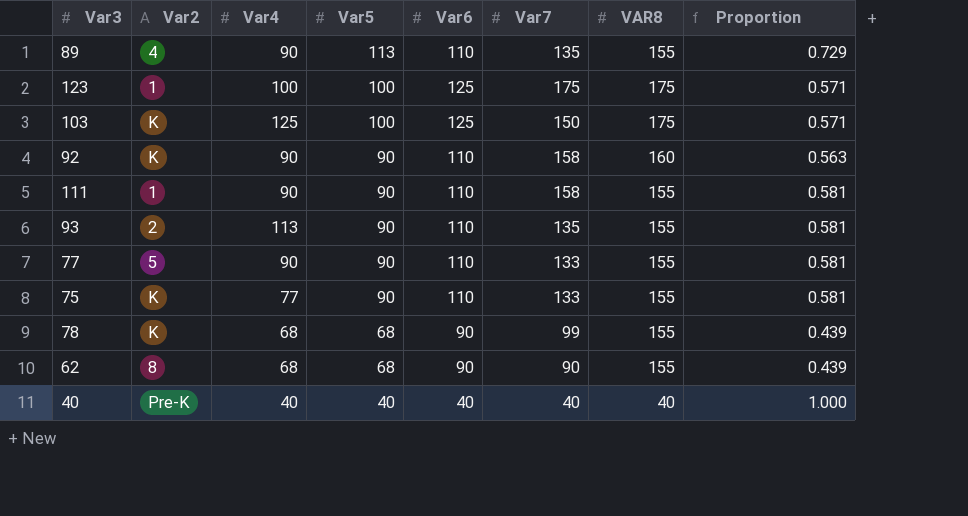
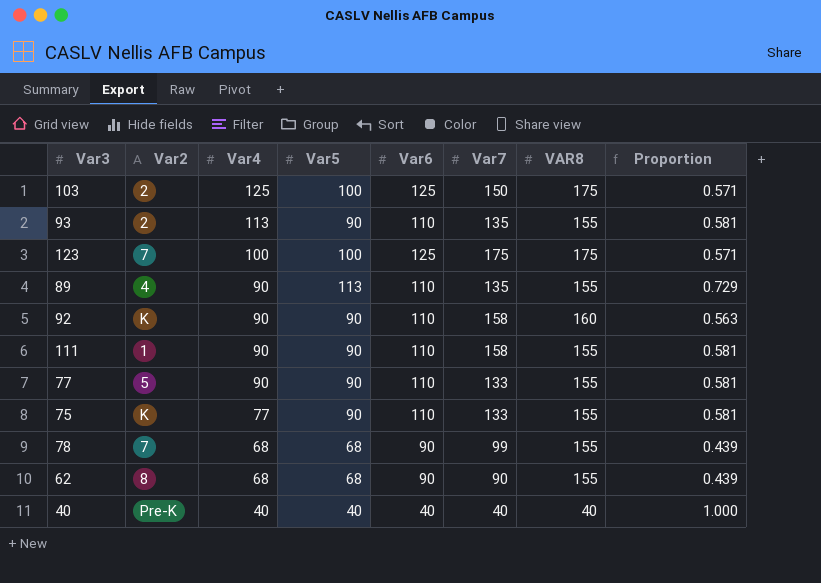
row order: Var5 descending -> Var4 descending
103 | Var2: K -> 2
123 | Var2: 1 -> 7
78 | Var2: K -> 7

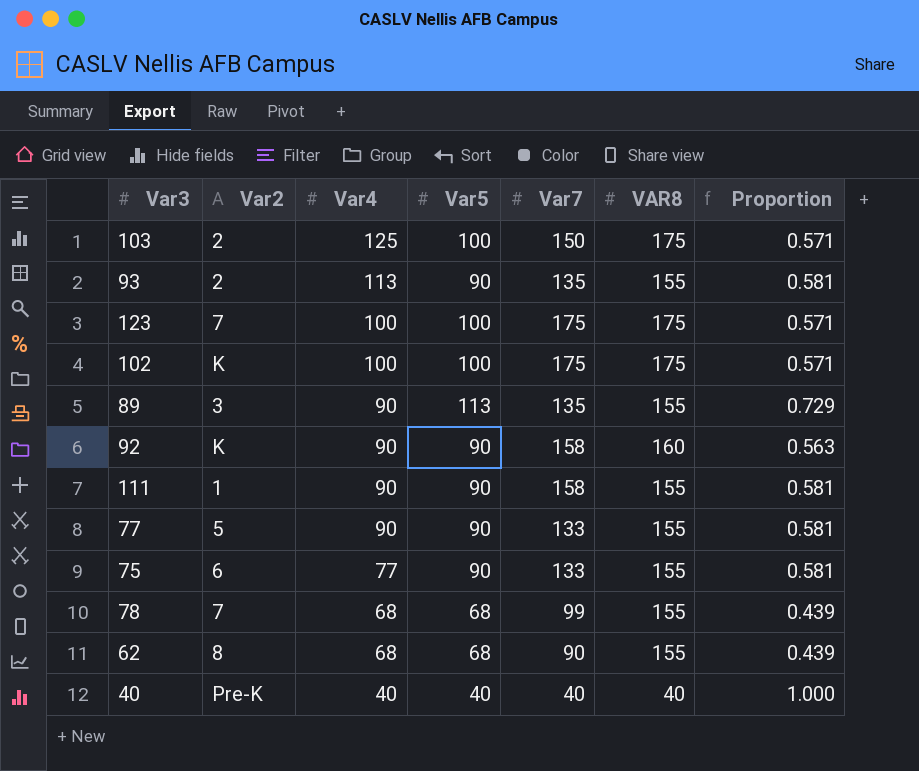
column Var6 | position: 5 -> none
row 102: none -> K | 100 | 100 | 175 | 175 | 0.571
89 | Var2: 4 -> 3
75 | Var2: K -> 6

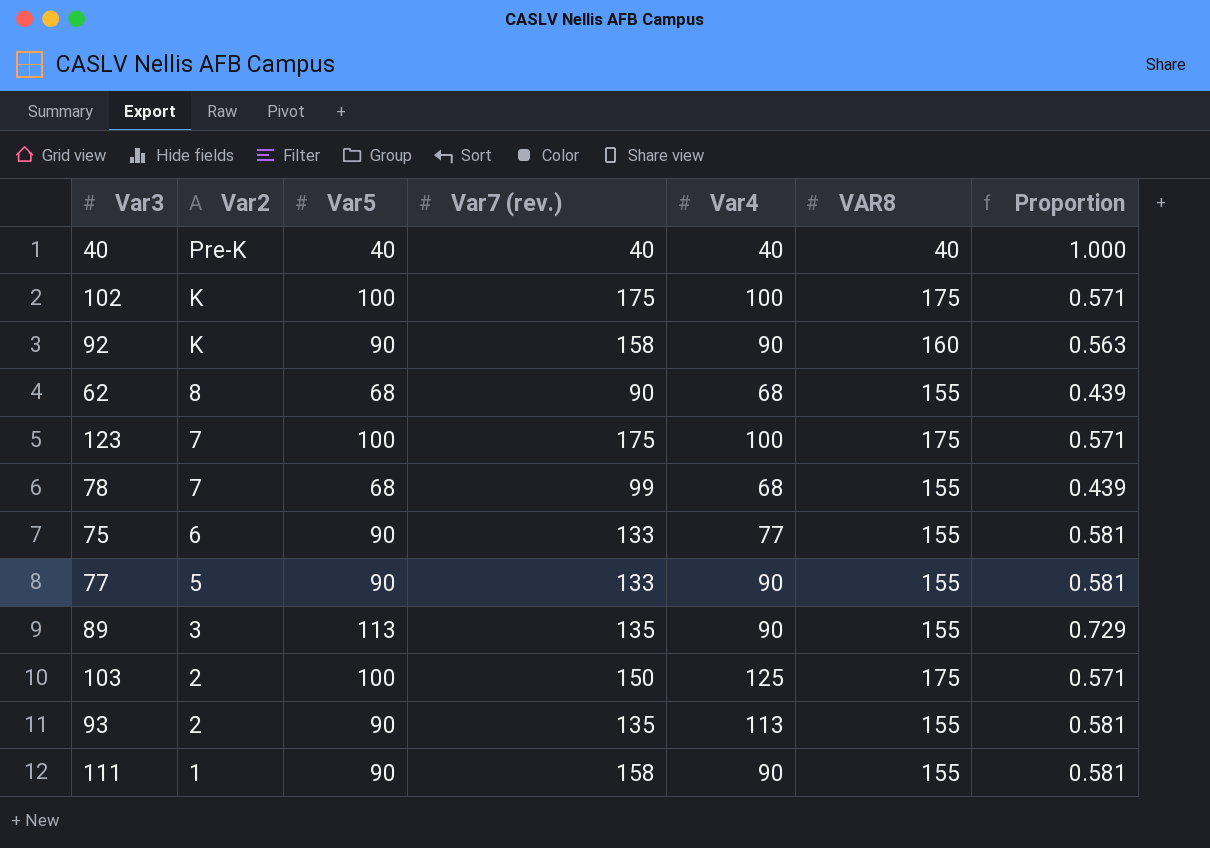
row order: Var4 descending -> Var2 descending
column name: Var7 -> Var7 (rev.)
column Var4 | position: 3 -> 5

